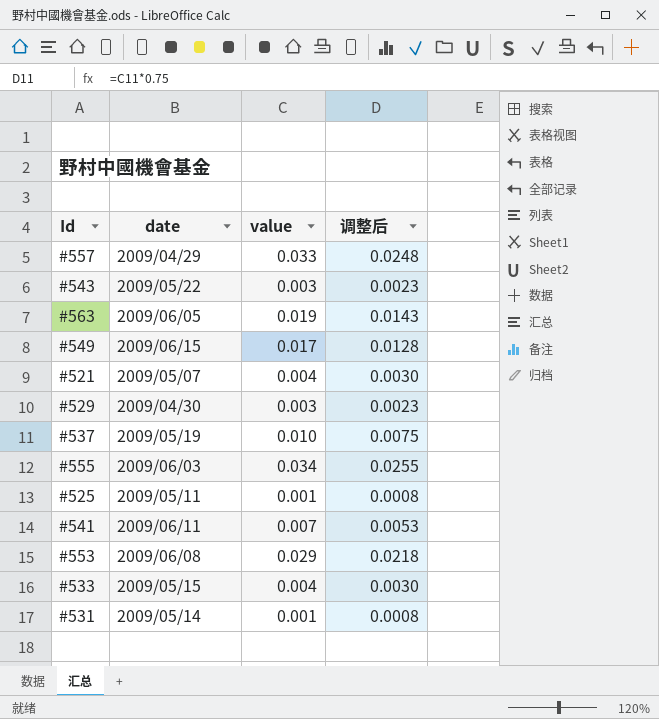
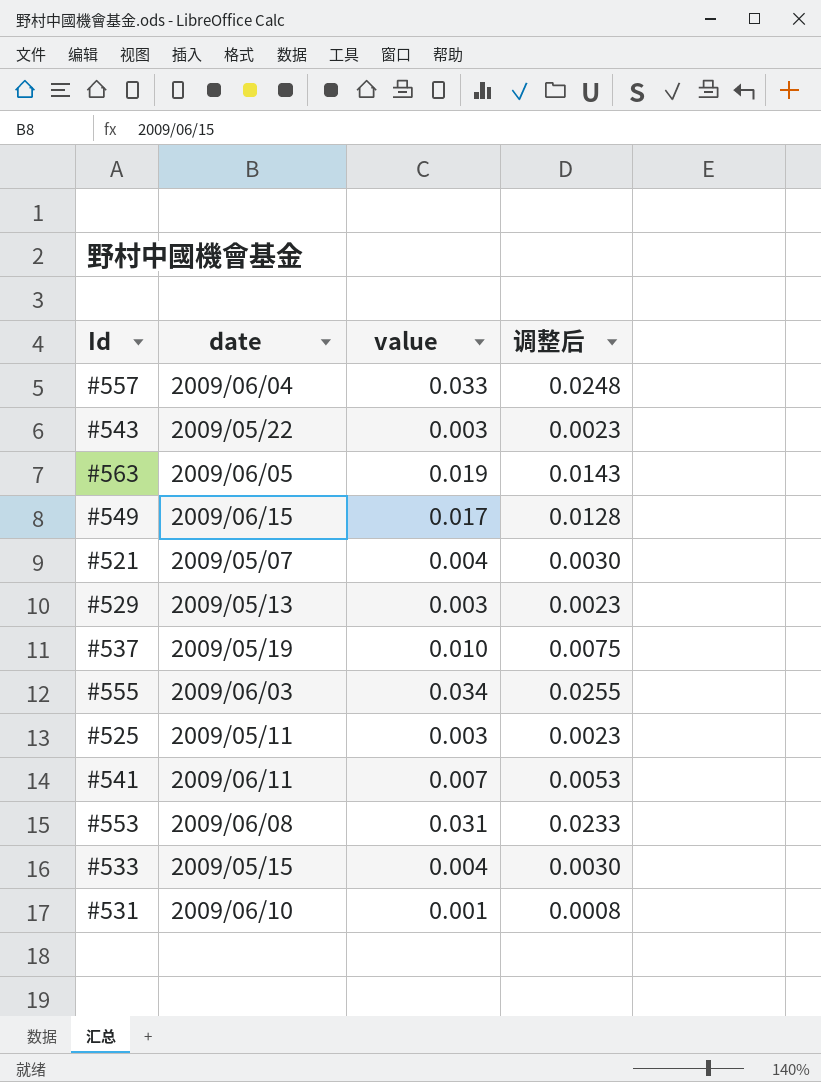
#557 | date: 2009/04/29 -> 2009/06/04
#529 | date: 2009/04/30 -> 2009/05/13
#525 | value: 0.001 -> 0.003
#525 | 调整后: 0.0008 -> 0.0023
#553 | value: 0.029 -> 0.031
#553 | 调整后: 0.0218 -> 0.0233
#531 | date: 2009/05/14 -> 2009/06/10

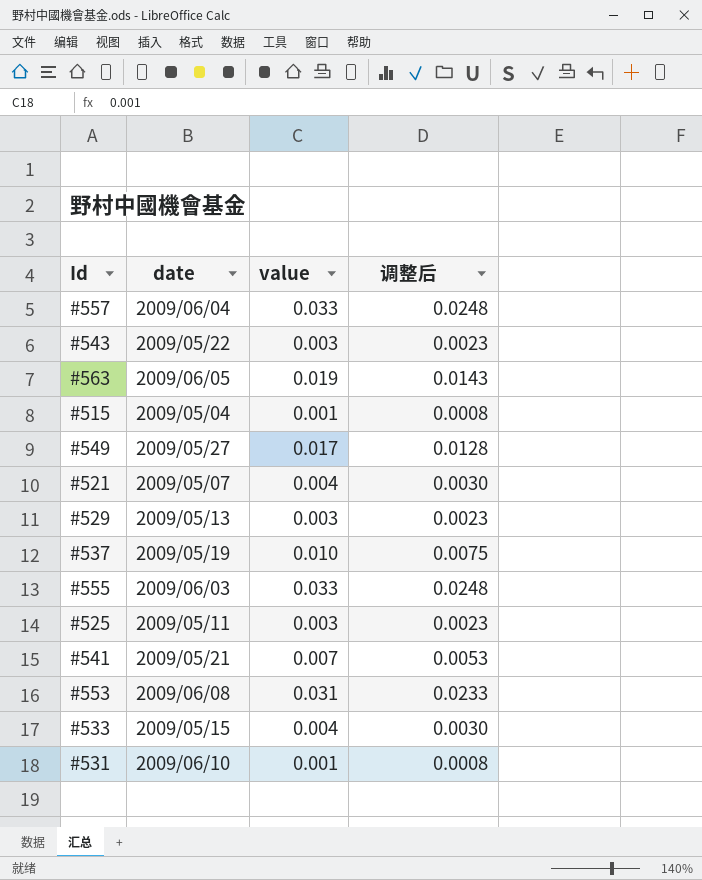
row #515: none -> 2009/05/04 | 0.001 | 0.0008
#549 | date: 2009/06/15 -> 2009/05/27
#555 | value: 0.034 -> 0.033
#555 | 调整后: 0.0255 -> 0.0248
#541 | date: 2009/06/11 -> 2009/05/21

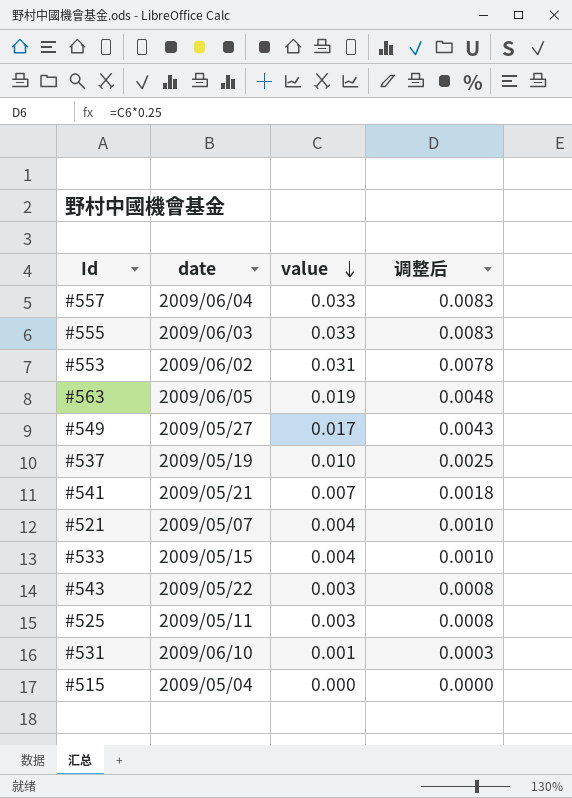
row order: none -> value descending
column 调整后 | formula: [value] * 0.75 -> [value] * 0.25
row #529: 2009/05/13 | 0.003 | 0.0023 -> none
#553 | date: 2009/06/08 -> 2009/06/02
#515 | value: 0.001 -> 0.000

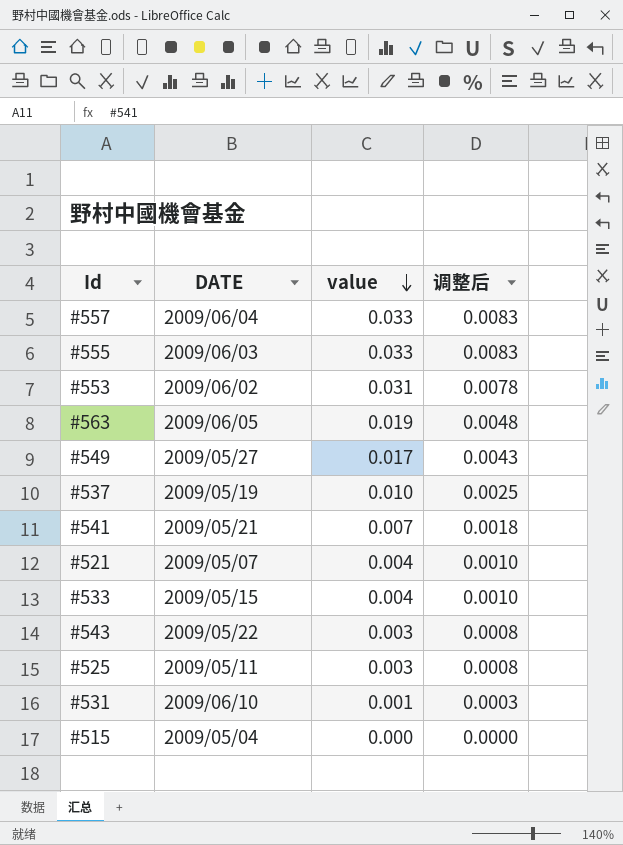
column name: date -> DATE

